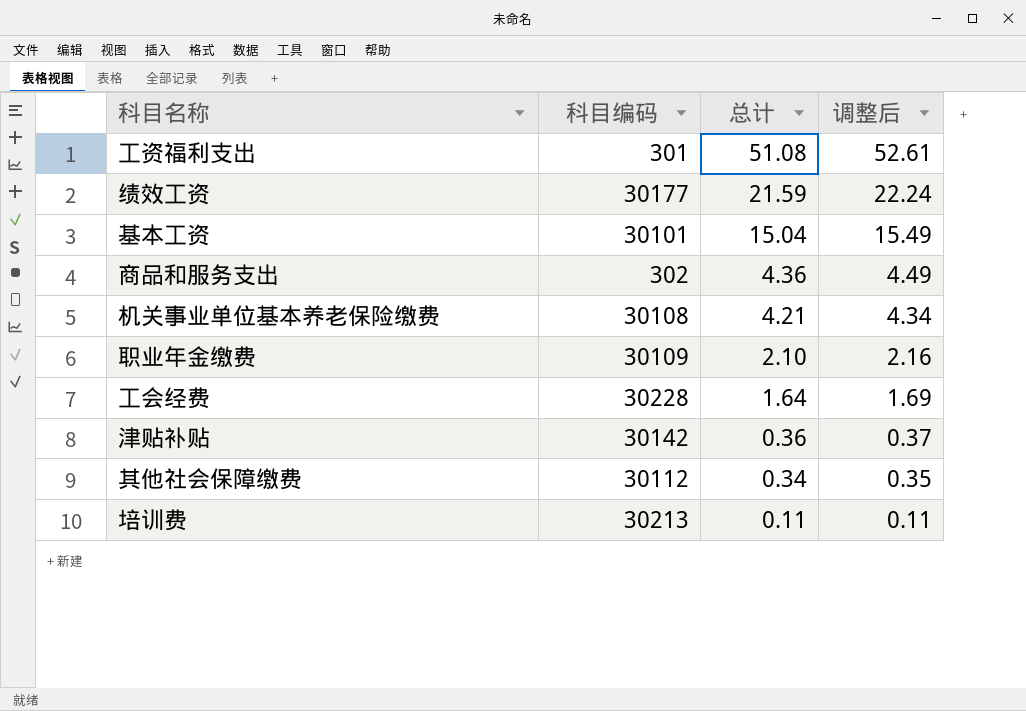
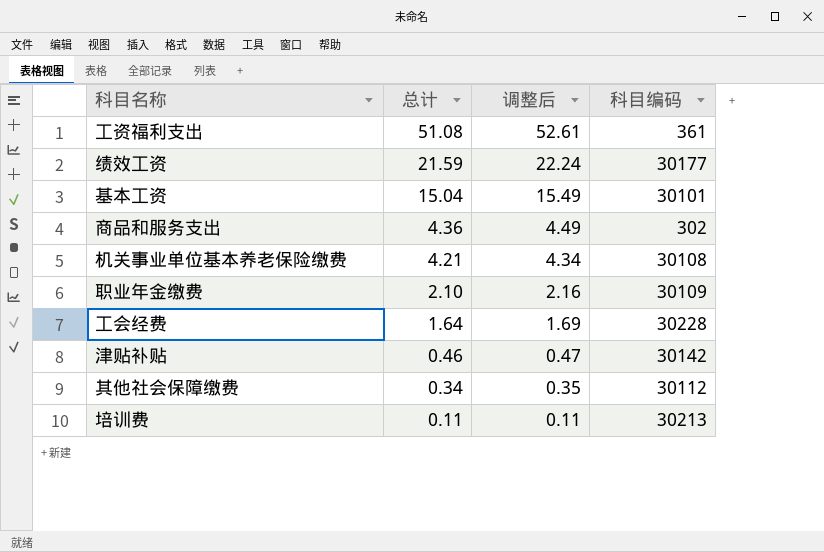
column 科目编码 | position: 2 -> 4
工资福利支出 | 科目编码: 301 -> 361
津贴补贴 | 总计: 0.36 -> 0.46
津贴补贴 | 调整后: 0.37 -> 0.47

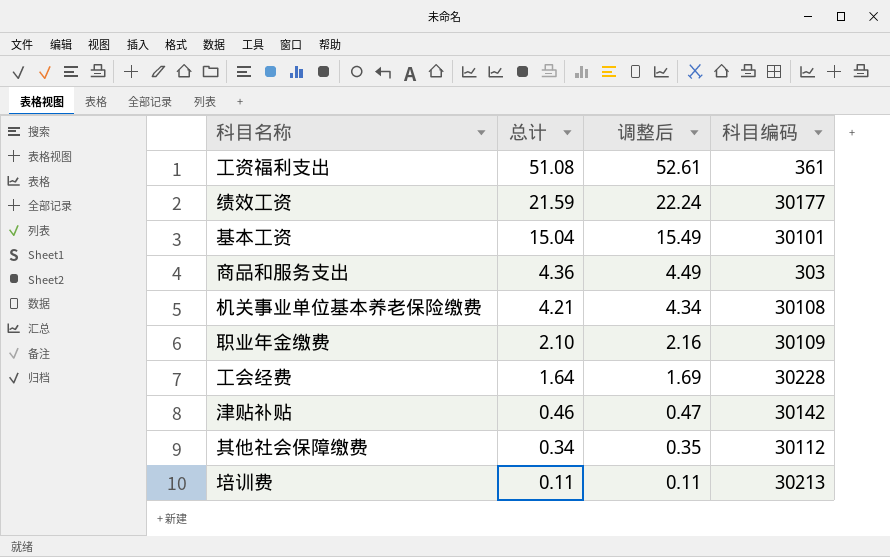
商品和服务支出 | 科目编码: 302 -> 303

